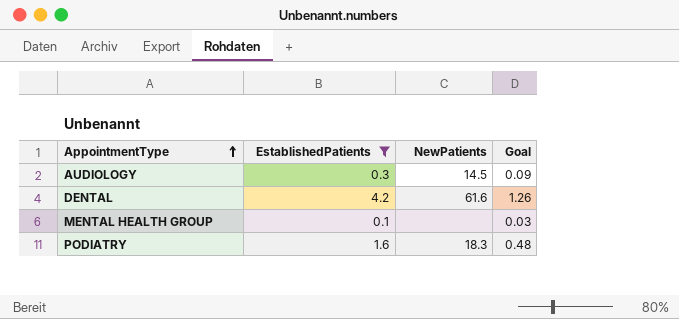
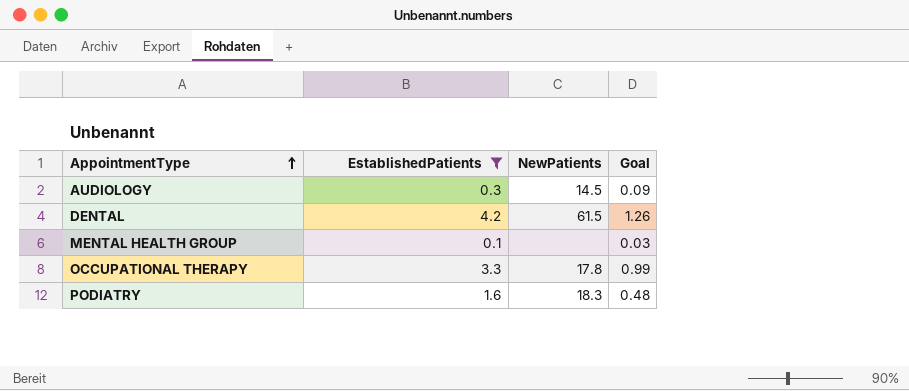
DENTAL | NewPatients: 61.6 -> 61.5
row OCCUPATIONAL THERAPY: none -> 3.3 | 17.8 | 0.99

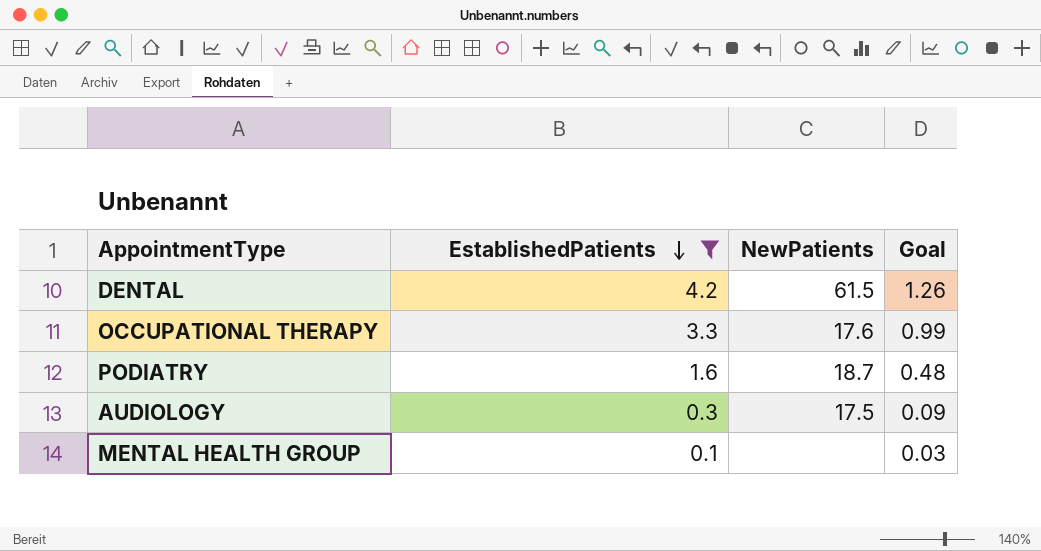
row order: AppointmentType ascending -> EstablishedPatients descending
OCCUPATIONAL THERAPY | NewPatients: 17.8 -> 17.6
PODIATRY | NewPatients: 18.3 -> 18.7
AUDIOLOGY | NewPatients: 14.5 -> 17.5

